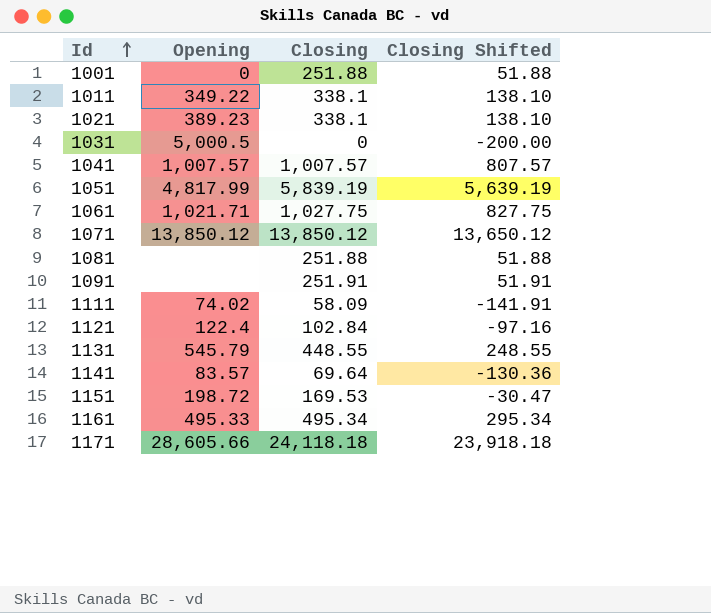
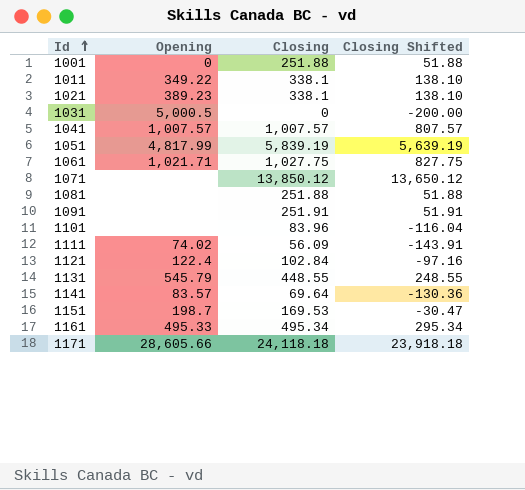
1071 | Opening: 13,850.12 -> none
row 1101: none -> none | 83.96 | -116.04
1111 | Closing: 58.09 -> 56.09
1111 | Closing Shifted: -141.91 -> -143.91
1151 | Opening: 198.72 -> 198.7

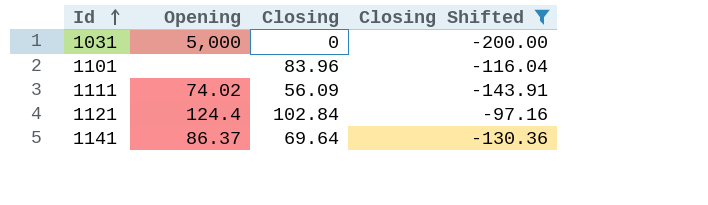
filter: none -> Closing Shifted <= -97.16
1031 | Opening: 5,000.5 -> 5,000
1121 | Opening: 122.4 -> 124.4
1141 | Opening: 83.57 -> 86.37

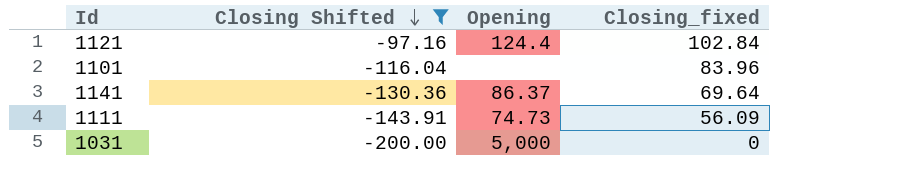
row order: Id ascending -> Closing Shifted descending
column Closing Shifted | position: 4 -> 2
column name: Closing -> Closing_fixed
1111 | Opening: 74.02 -> 74.73

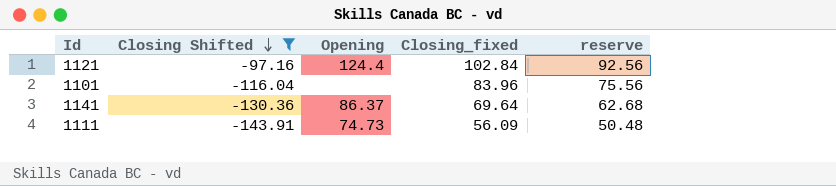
column reserve | formula: none -> [Closing_fixed] * 0.9
row 1031: -200.00 | 5,000 | 0 -> none

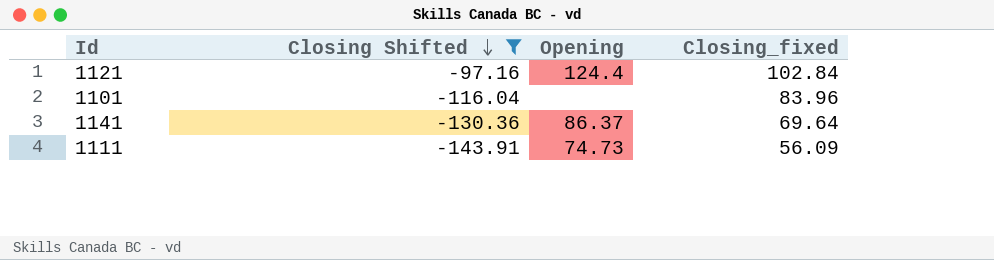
column reserve | formula: [Closing_fixed] * 0.9 -> none

